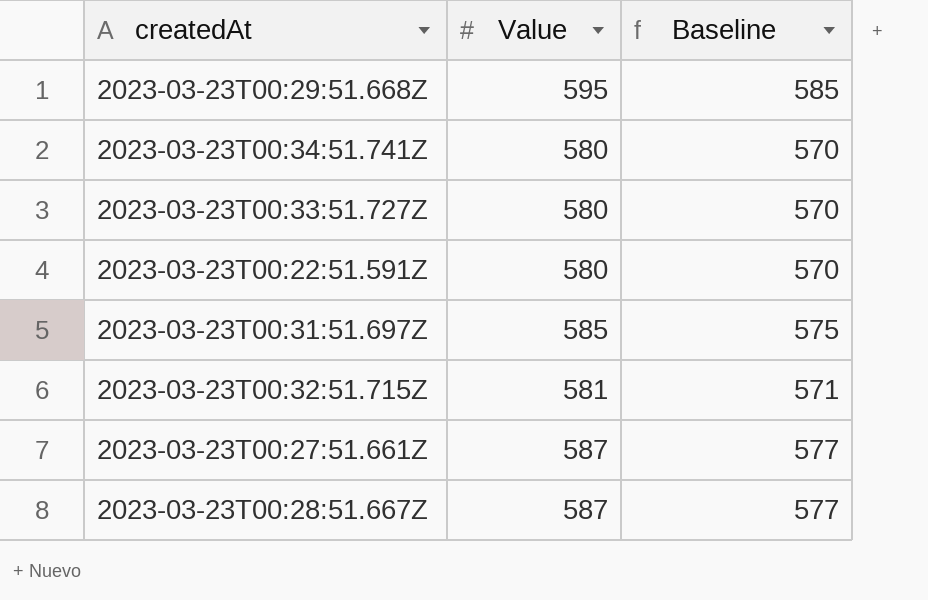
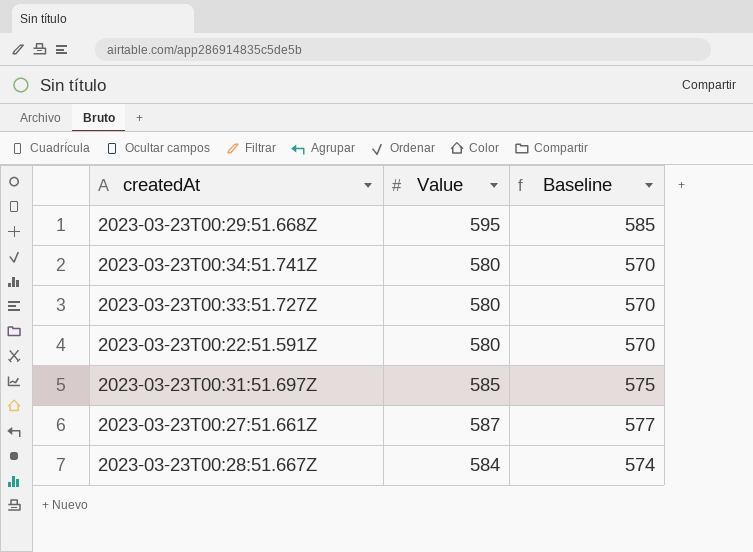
row 2023-03-23T00:32:51.715Z: 581 | 571 -> none
2023-03-23T00:28:51.667Z | Value: 587 -> 584
2023-03-23T00:28:51.667Z | Baseline: 577 -> 574

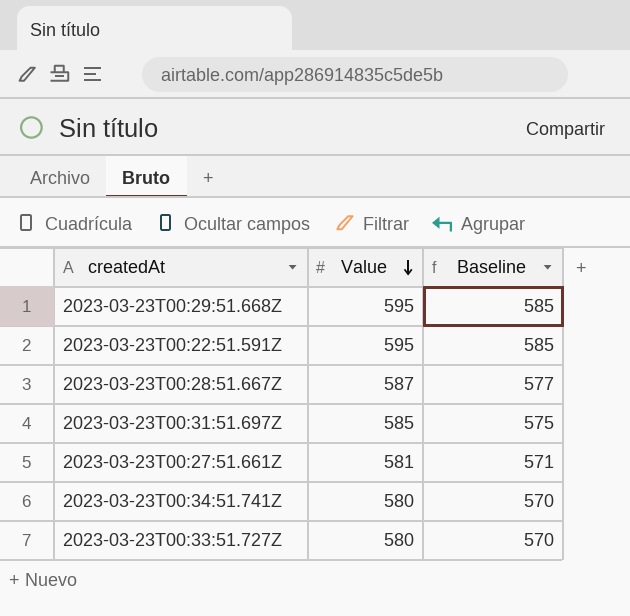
row order: none -> Value descending
2023-03-23T00:22:51.591Z | Value: 580 -> 595
2023-03-23T00:22:51.591Z | Baseline: 570 -> 585
2023-03-23T00:28:51.667Z | Value: 584 -> 587
2023-03-23T00:28:51.667Z | Baseline: 574 -> 577
2023-03-23T00:27:51.661Z | Value: 587 -> 581
2023-03-23T00:27:51.661Z | Baseline: 577 -> 571

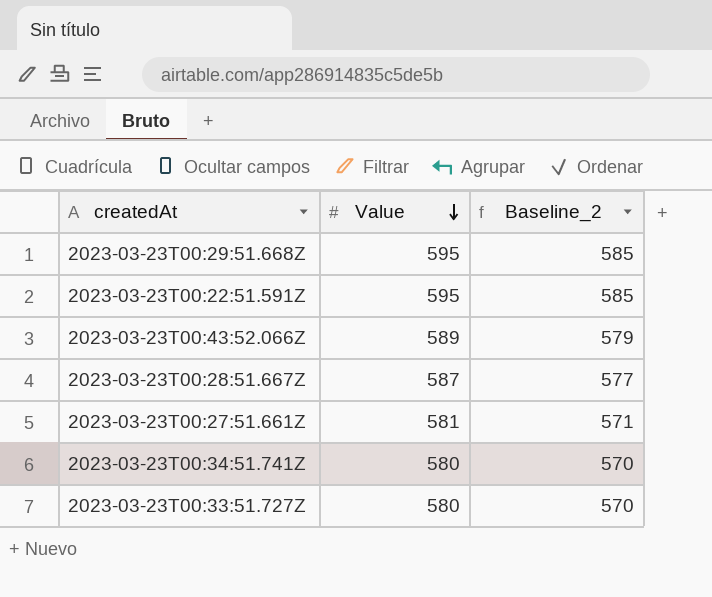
column name: Baseline -> Baseline_2
row 2023-03-23T00:31:51.697Z: 585 | 575 -> none
row 2023-03-23T00:43:52.066Z: none -> 589 | 579

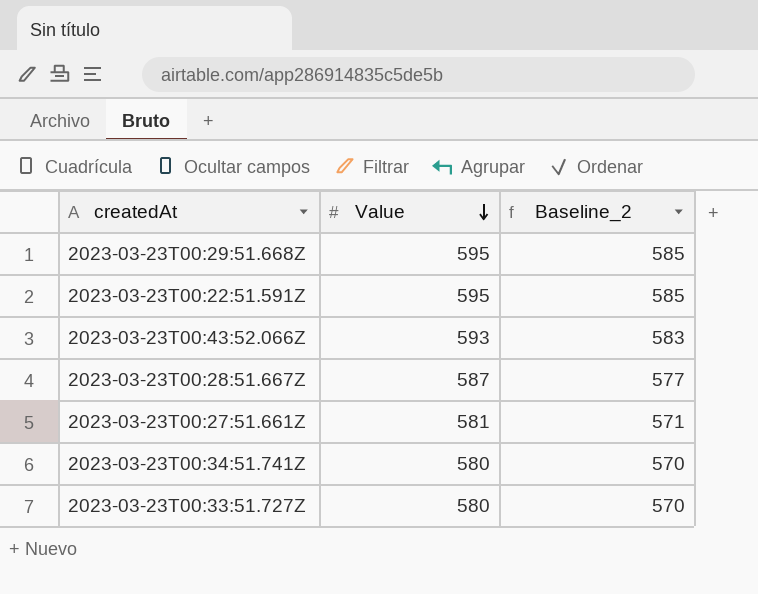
2023-03-23T00:43:52.066Z | Value: 589 -> 593
2023-03-23T00:43:52.066Z | Baseline_2: 579 -> 583

